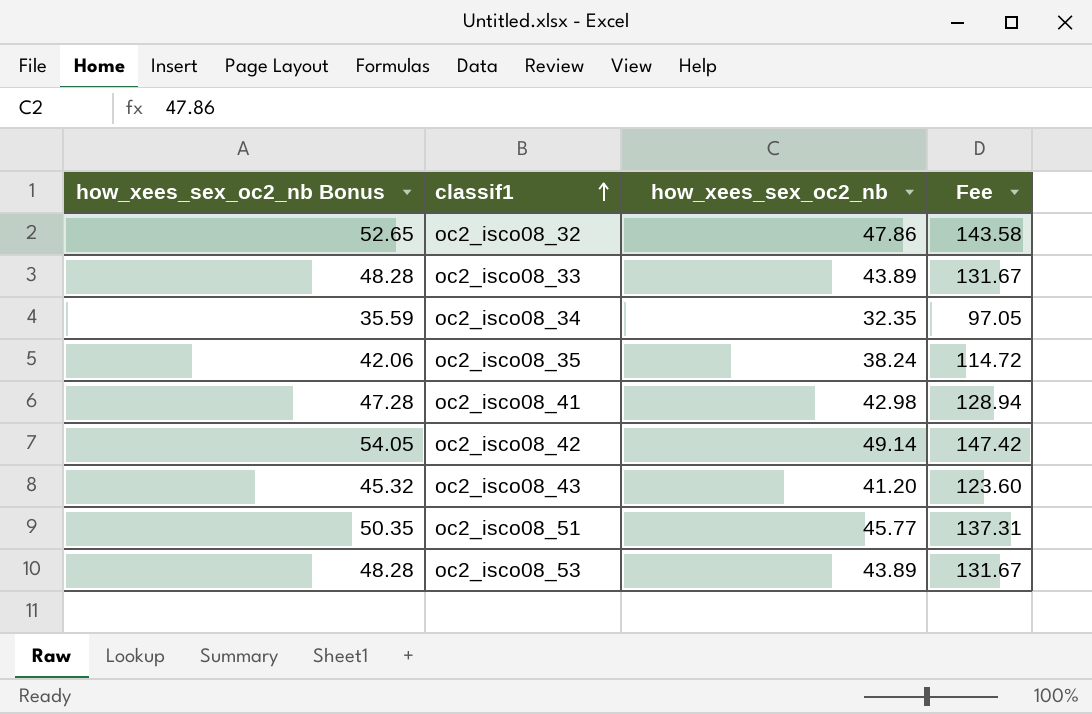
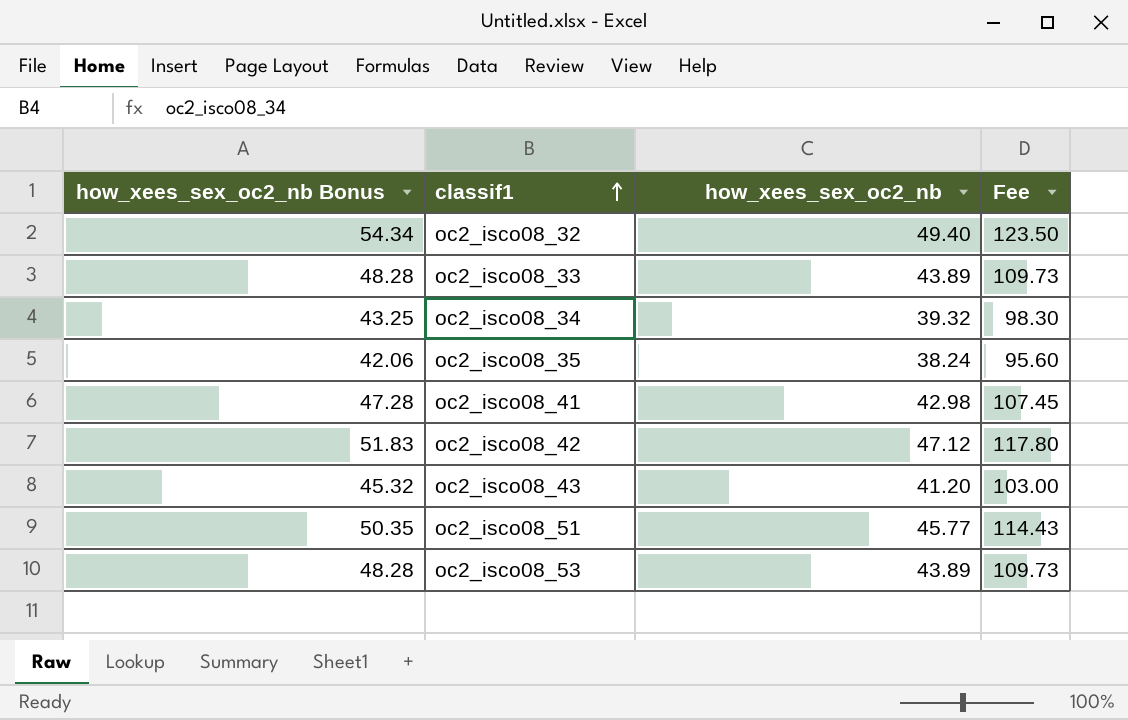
column Fee | formula: [how_xees_sex_oc2_nb] * 3 -> [how_xees_sex_oc2_nb] * 2.5
oc2_isco08_32 | how_xees_sex_oc2_nb Bonus: 52.65 -> 54.34
oc2_isco08_32 | how_xees_sex_oc2_nb: 47.86 -> 49.40
oc2_isco08_34 | how_xees_sex_oc2_nb Bonus: 35.59 -> 43.25
oc2_isco08_34 | how_xees_sex_oc2_nb: 32.35 -> 39.32
oc2_isco08_42 | how_xees_sex_oc2_nb Bonus: 54.05 -> 51.83
oc2_isco08_42 | how_xees_sex_oc2_nb: 49.14 -> 47.12

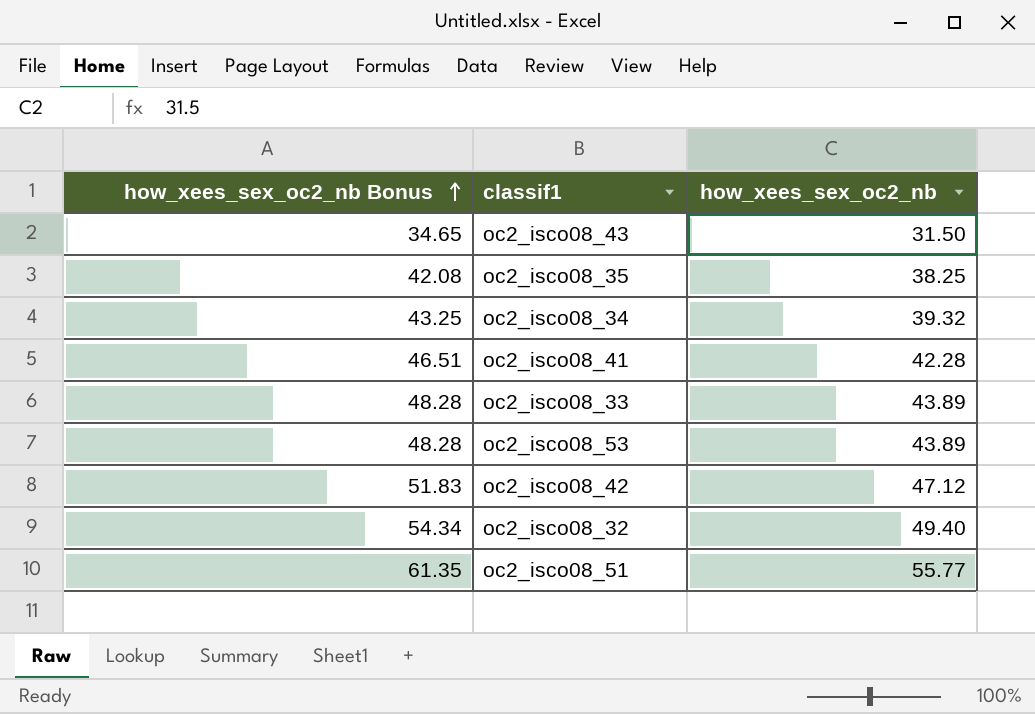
row order: classif1 ascending -> how_xees_sex_oc2_nb Bonus ascending
column Fee | formula: [how_xees_sex_oc2_nb] * 2.5 -> none
oc2_isco08_43 | how_xees_sex_oc2_nb Bonus: 45.32 -> 34.65
oc2_isco08_43 | how_xees_sex_oc2_nb: 41.20 -> 31.50
oc2_isco08_35 | how_xees_sex_oc2_nb Bonus: 42.06 -> 42.08
oc2_isco08_35 | how_xees_sex_oc2_nb: 38.24 -> 38.25
oc2_isco08_41 | how_xees_sex_oc2_nb Bonus: 47.28 -> 46.51
oc2_isco08_41 | how_xees_sex_oc2_nb: 42.98 -> 42.28
oc2_isco08_51 | how_xees_sex_oc2_nb Bonus: 50.35 -> 61.35
oc2_isco08_51 | how_xees_sex_oc2_nb: 45.77 -> 55.77

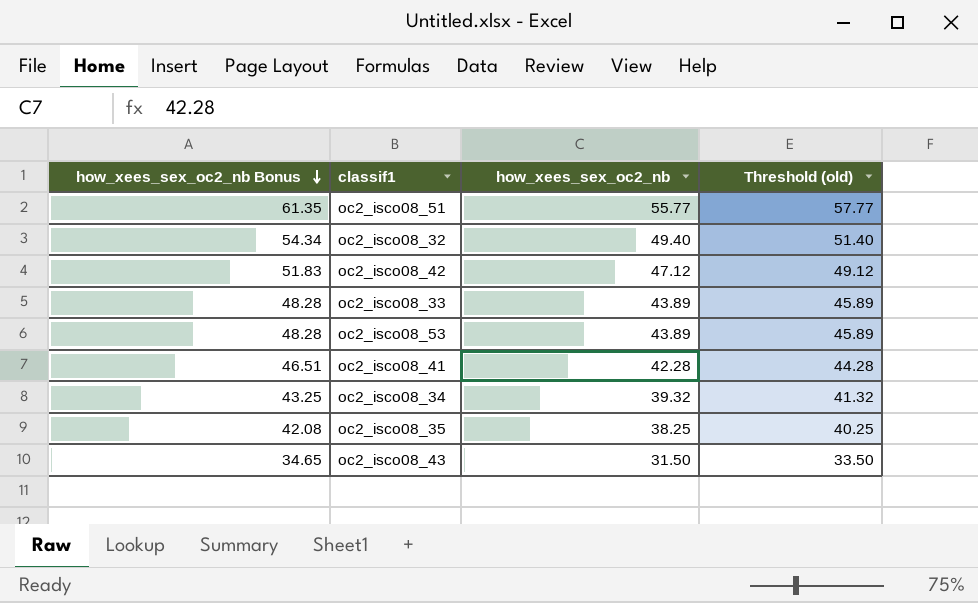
row order: how_xees_sex_oc2_nb Bonus ascending -> how_xees_sex_oc2_nb Bonus descending
column Threshold (old) | formula: none -> [how_xees_sex_oc2_nb] + 2

